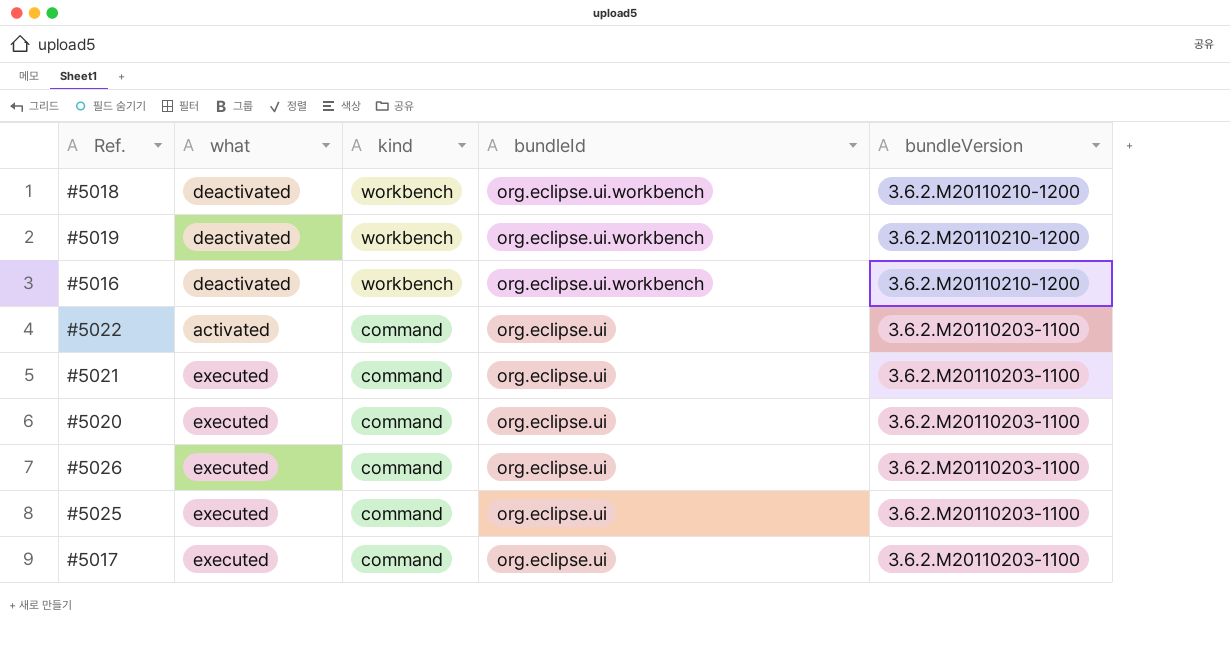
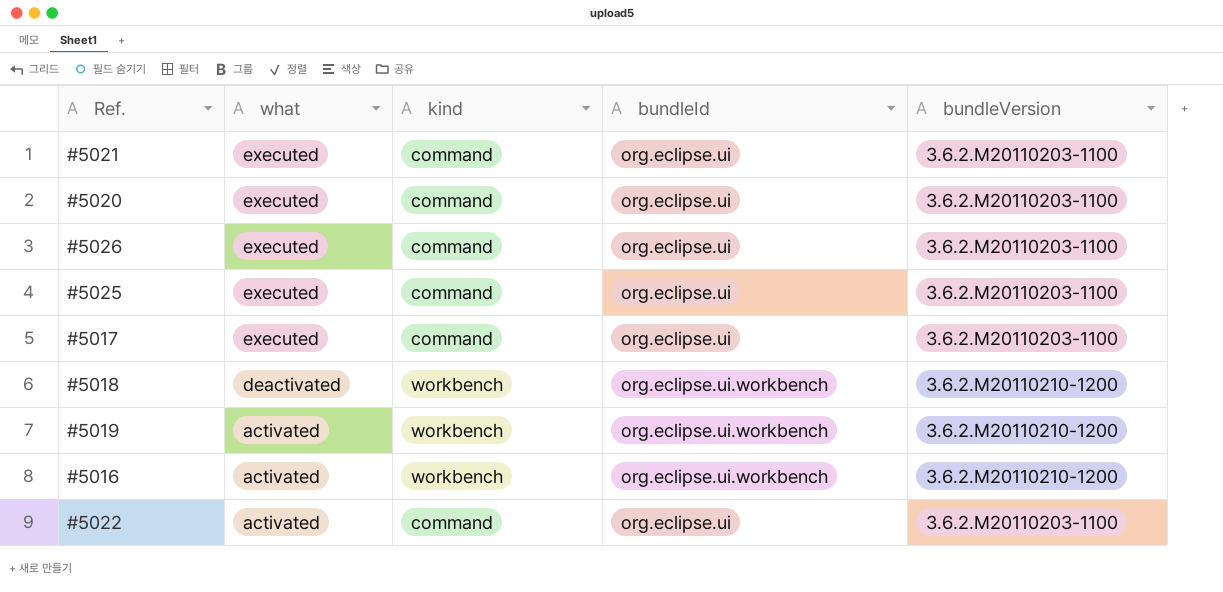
row order: kind descending -> what descending
#5019 | what: deactivated -> activated
#5016 | what: deactivated -> activated

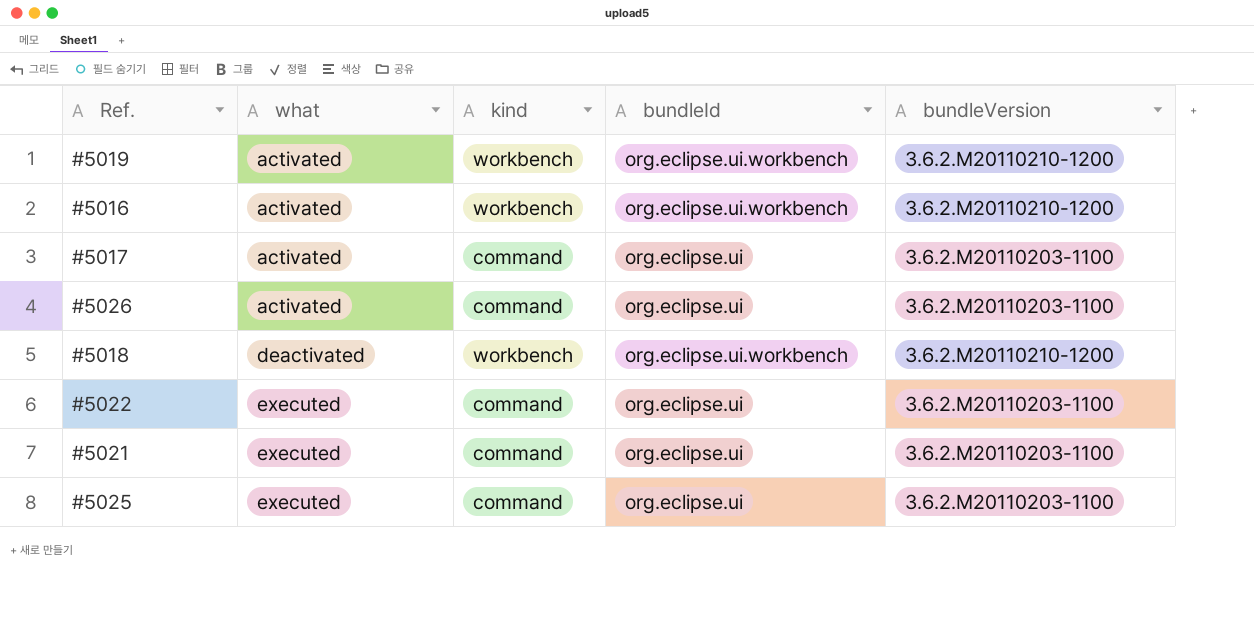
row order: what descending -> what ascending
row #5020: executed | command | org.eclipse.ui | 3.6.2.M20110203-1100 -> none
#5017 | what: executed -> activated
#5026 | what: executed -> activated
#5022 | what: activated -> executed

